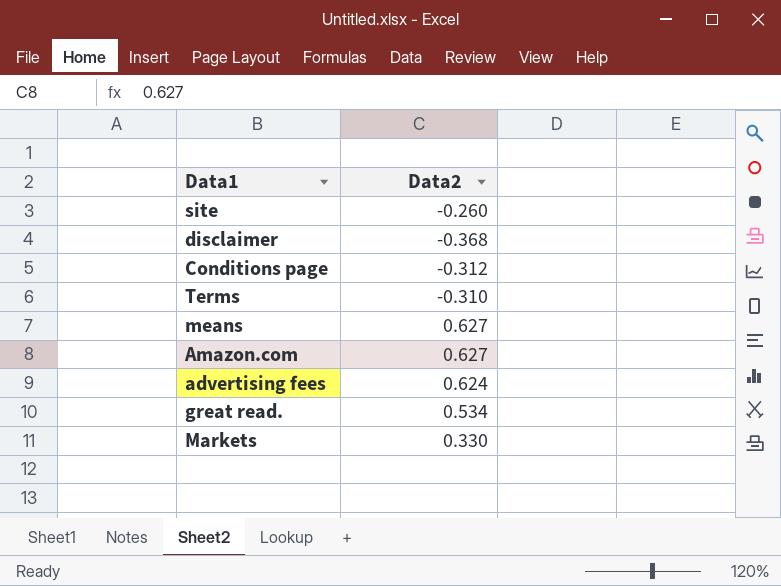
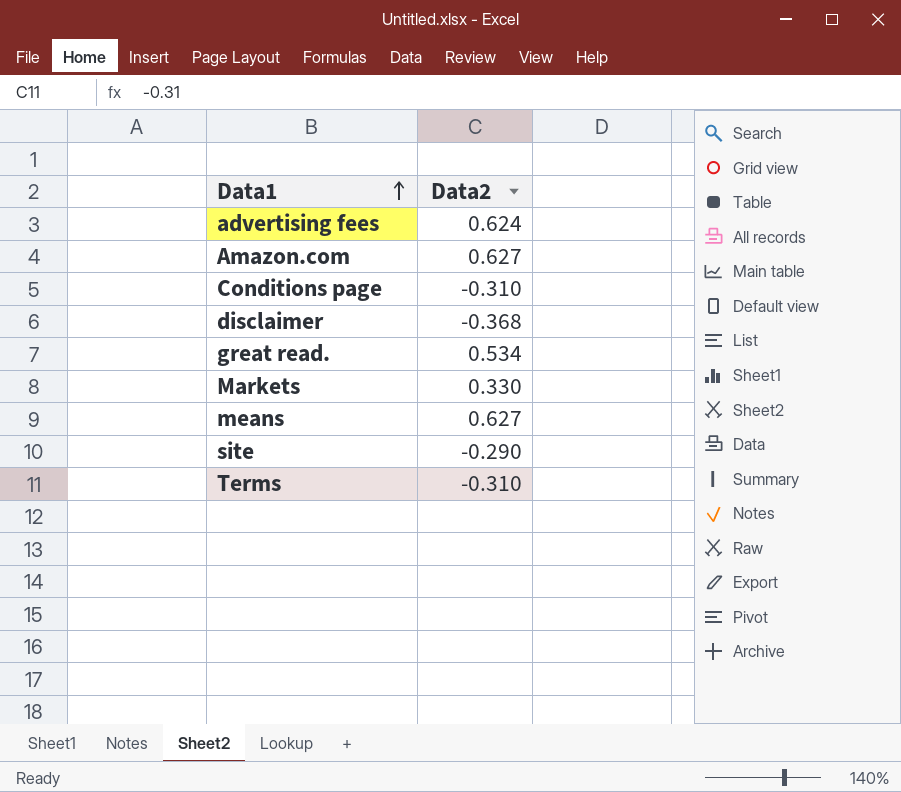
row order: none -> Data1 ascending
Conditions page | Data2: -0.312 -> -0.310
site | Data2: -0.260 -> -0.290

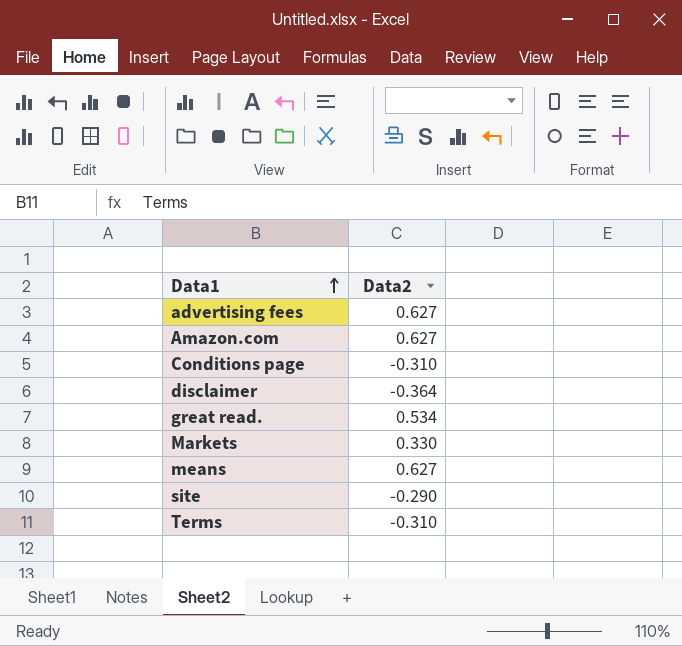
advertising fees | Data2: 0.624 -> 0.627
disclaimer | Data2: -0.368 -> -0.364

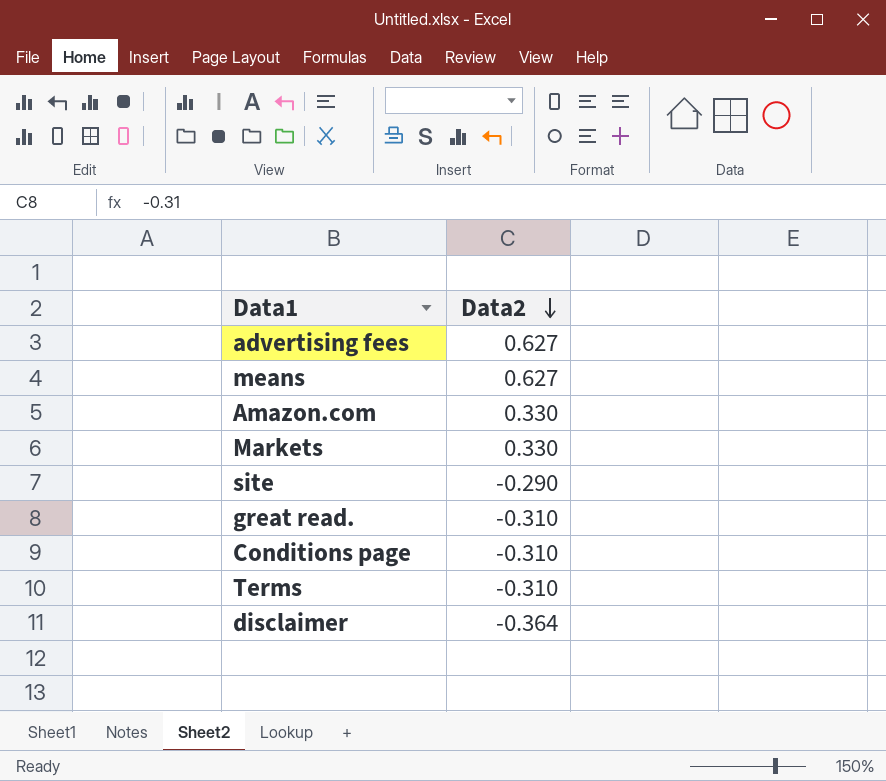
row order: Data1 ascending -> Data2 descending
Amazon.com | Data2: 0.627 -> 0.330
great read. | Data2: 0.534 -> -0.310

